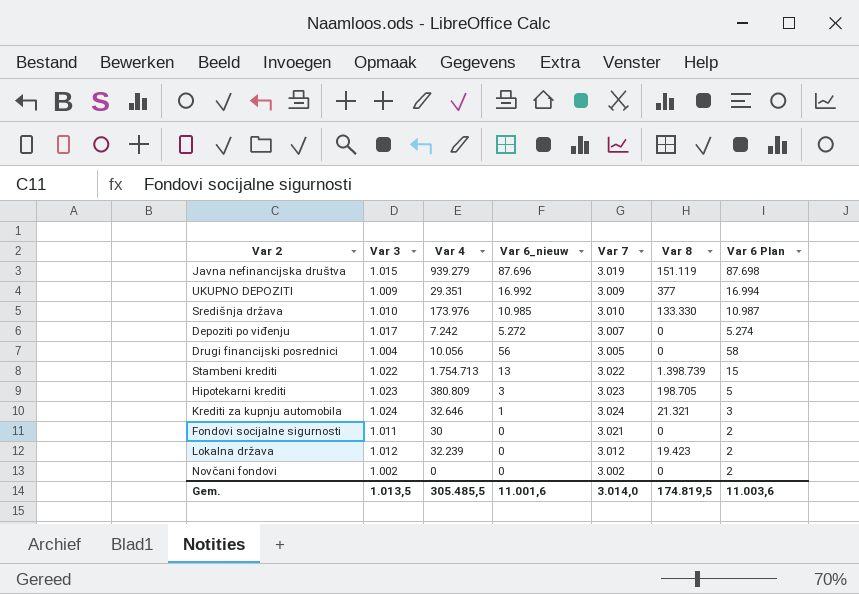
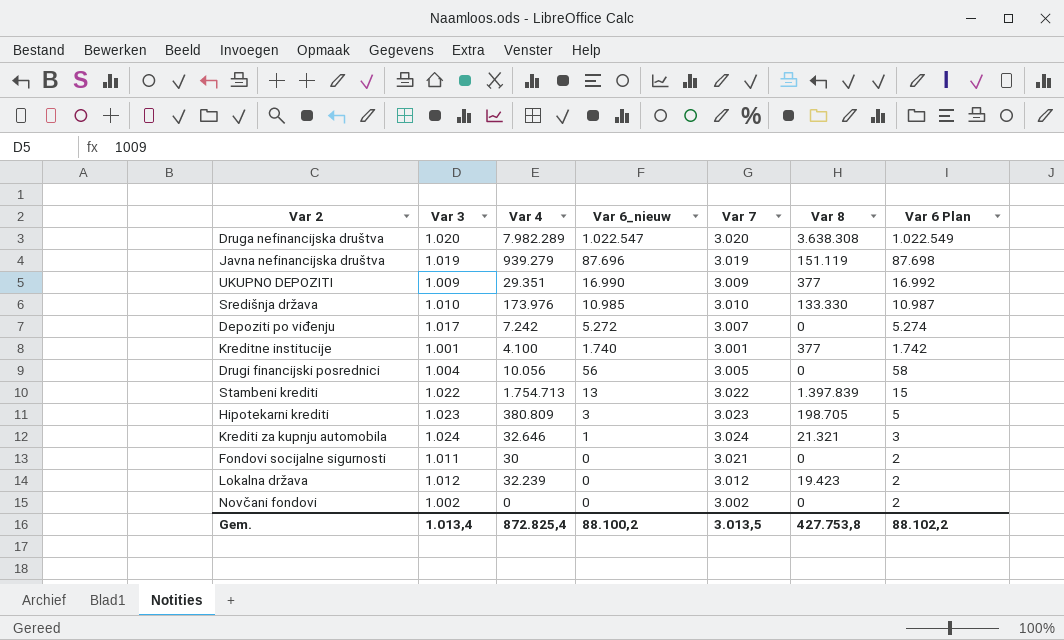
row Druga nefinancijska društva: none -> 1.020 | 7.982.289 | 1.022.547 | 3.020 | 3.638.308 | 1.022.549
Javna nefinancijska društva | Var 3: 1.015 -> 1.019
UKUPNO DEPOZITI | Var 6_nieuw: 16.992 -> 16.990
UKUPNO DEPOZITI | Var 6 Plan: 16.994 -> 16.992
row Kreditne institucije: none -> 1.001 | 4.100 | 1.740 | 3.001 | 377 | 1.742
Stambeni krediti | Var 8: 1.398.739 -> 1.397.839
Gem. | Var 3: 1.013,5 -> 1.013,4
Gem. | Var 4: 305.485,5 -> 872.825,4
Gem. | Var 6_nieuw: 11.001,6 -> 88.100,2
Gem. | Var 7: 3.014,0 -> 3.013,5
Gem. | Var 8: 174.819,5 -> 427.753,8
Gem. | Var 6 Plan: 11.003,6 -> 88.102,2

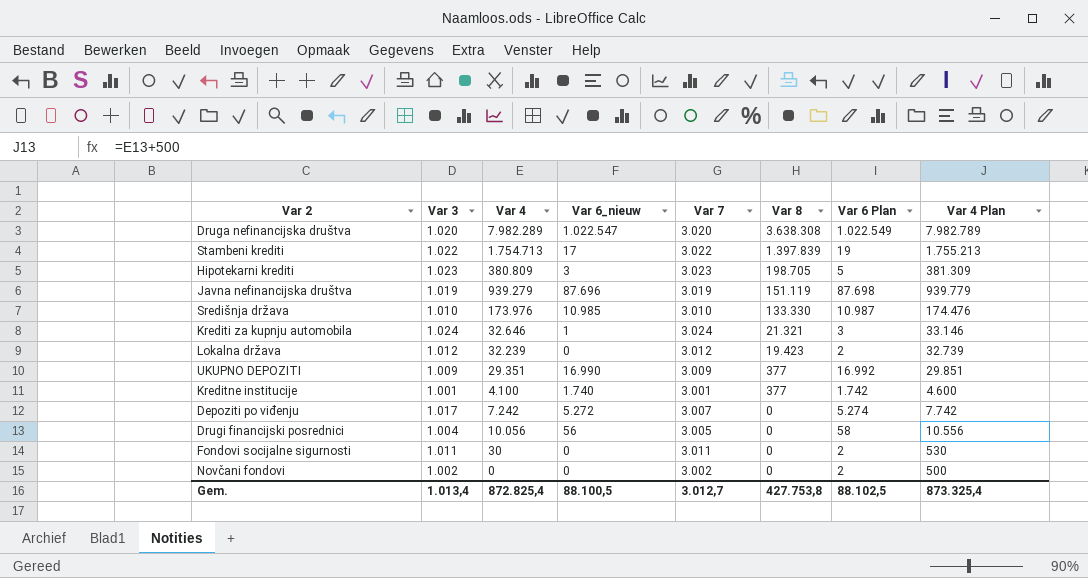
row order: Var 6_nieuw descending -> Var 8 descending
column Var 4 Plan | formula: none -> [Var 4] + 500
Stambeni krediti | Var 6_nieuw: 13 -> 17
Stambeni krediti | Var 6 Plan: 15 -> 19
Fondovi socijalne sigurnosti | Var 7: 3.021 -> 3.011
Gem. | Var 6_nieuw: 88.100,2 -> 88.100,5
Gem. | Var 7: 3.013,5 -> 3.012,7
Gem. | Var 6 Plan: 88.102,2 -> 88.102,5

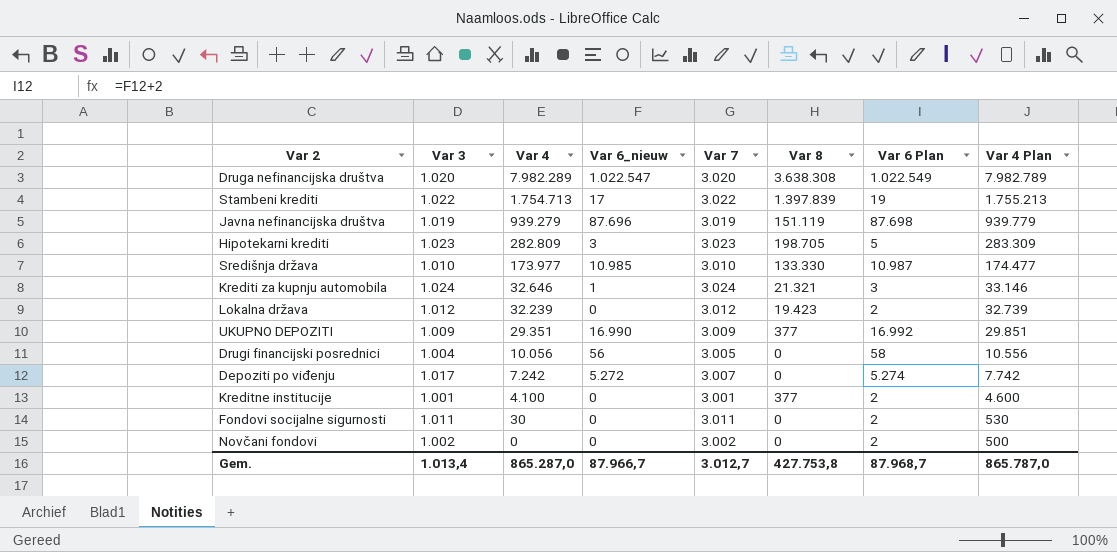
row order: Var 8 descending -> Var 4 descending
Hipotekarni krediti | Var 4: 380.809 -> 282.809
Hipotekarni krediti | Var 4 Plan: 381.309 -> 283.309
Središnja država | Var 4: 173.976 -> 173.977
Središnja država | Var 4 Plan: 174.476 -> 174.477
Kreditne institucije | Var 6_nieuw: 1.740 -> 0
Kreditne institucije | Var 6 Plan: 1.742 -> 2
Gem. | Var 4: 872.825,4 -> 865.287,0
Gem. | Var 6_nieuw: 88.100,5 -> 87.966,7
Gem. | Var 6 Plan: 88.102,5 -> 87.968,7
Gem. | Var 4 Plan: 873.325,4 -> 865.787,0

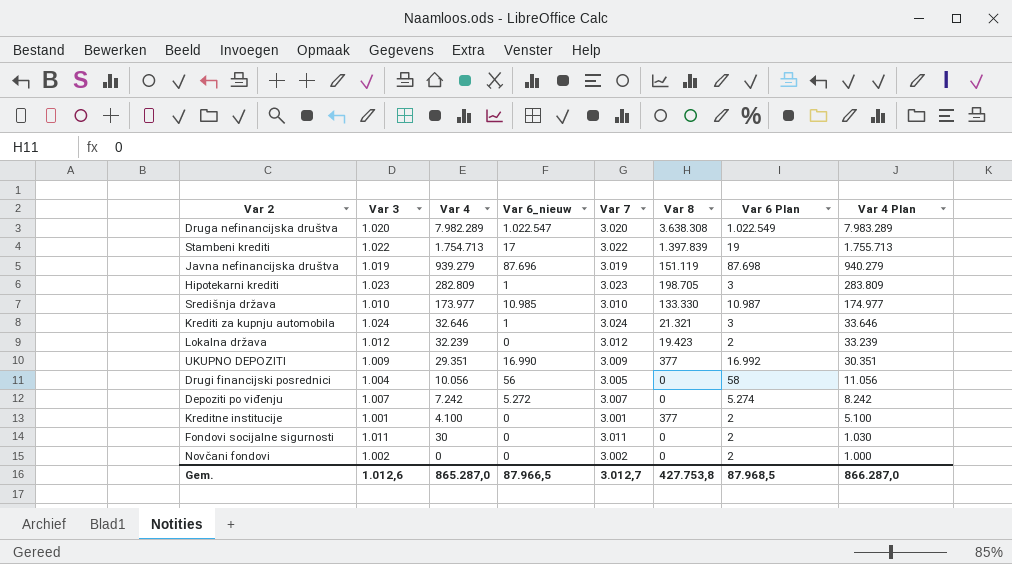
column Var 4 Plan | formula: [Var 4] + 500 -> [Var 4] + 1000
Hipotekarni krediti | Var 6_nieuw: 3 -> 1
Hipotekarni krediti | Var 6 Plan: 5 -> 3
Depoziti po viđenju | Var 3: 1.017 -> 1.007
Gem. | Var 3: 1.013,4 -> 1.012,6
Gem. | Var 6_nieuw: 87.966,7 -> 87.966,5
Gem. | Var 6 Plan: 87.968,7 -> 87.968,5
Gem. | Var 4 Plan: 865.787,0 -> 866.287,0

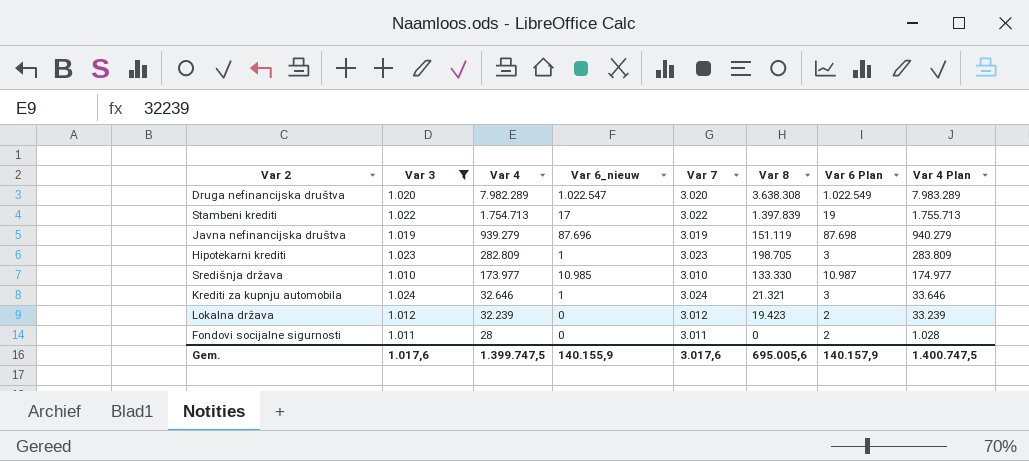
filter: none -> Var 3 >= 1.010
Fondovi socijalne sigurnosti | Var 4: 30 -> 28
Fondovi socijalne sigurnosti | Var 4 Plan: 1.030 -> 1.028
Gem. | Var 3: 1.012,6 -> 1.017,6
Gem. | Var 4: 865.287,0 -> 1.399.747,5
Gem. | Var 6_nieuw: 87.966,5 -> 140.155,9
Gem. | Var 7: 3.012,7 -> 3.017,6
Gem. | Var 8: 427.753,8 -> 695.005,6
Gem. | Var 6 Plan: 87.968,5 -> 140.157,9
Gem. | Var 4 Plan: 866.287,0 -> 1.400.747,5

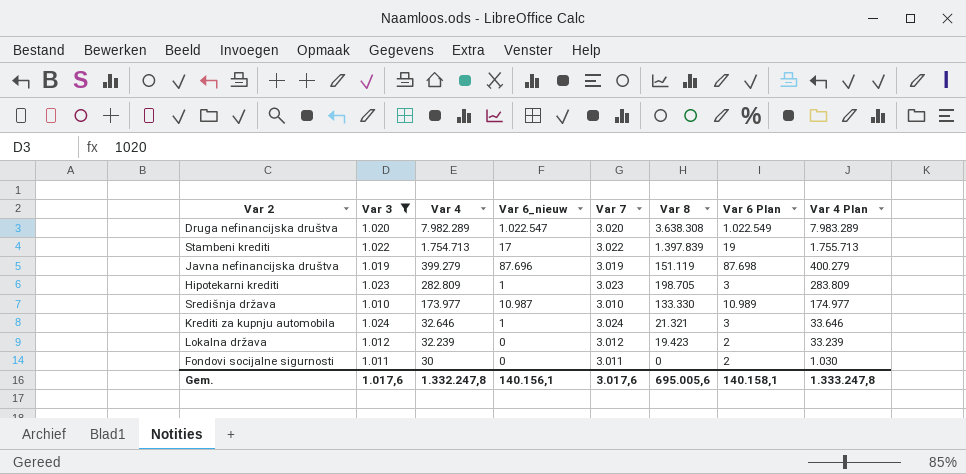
Javna nefinancijska društva | Var 4: 939.279 -> 399.279
Javna nefinancijska društva | Var 4 Plan: 940.279 -> 400.279
Središnja država | Var 6_nieuw: 10.985 -> 10.987
Središnja država | Var 6 Plan: 10.987 -> 10.989
Fondovi socijalne sigurnosti | Var 4: 28 -> 30
Fondovi socijalne sigurnosti | Var 4 Plan: 1.028 -> 1.030
Gem. | Var 4: 1.399.747,5 -> 1.332.247,8
Gem. | Var 6_nieuw: 140.155,9 -> 140.156,1
Gem. | Var 6 Plan: 140.157,9 -> 140.158,1
Gem. | Var 4 Plan: 1.400.747,5 -> 1.333.247,8

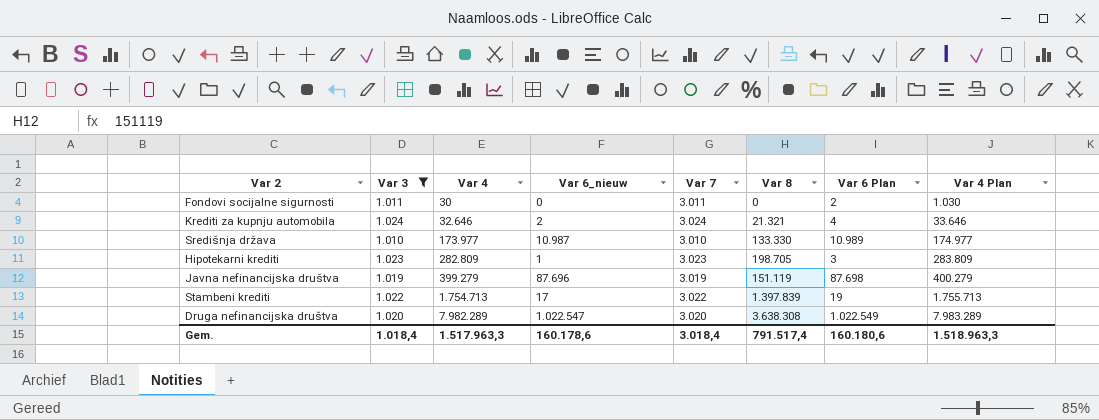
row order: Var 4 descending -> Var 4 ascending
row Lokalna država: 1.012 | 32.239 | 0 | 3.012 | 19.423 | 2 | 33.239 -> none
Krediti za kupnju automobila | Var 6_nieuw: 1 -> 2
Krediti za kupnju automobila | Var 6 Plan: 3 -> 4
Gem. | Var 3: 1.017,6 -> 1.018,4
Gem. | Var 4: 1.332.247,8 -> 1.517.963,3
Gem. | Var 6_nieuw: 140.156,1 -> 160.178,6
Gem. | Var 7: 3.017,6 -> 3.018,4
Gem. | Var 8: 695.005,6 -> 791.517,4
Gem. | Var 6 Plan: 140.158,1 -> 160.180,6
Gem. | Var 4 Plan: 1.333.247,8 -> 1.518.963,3

